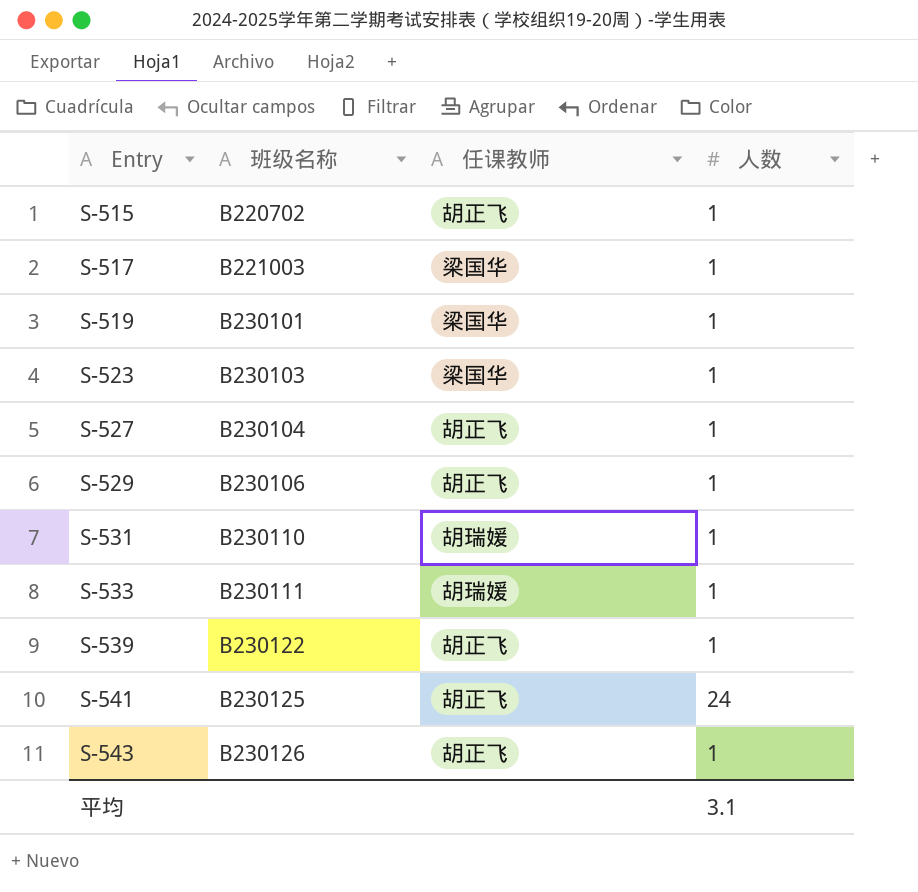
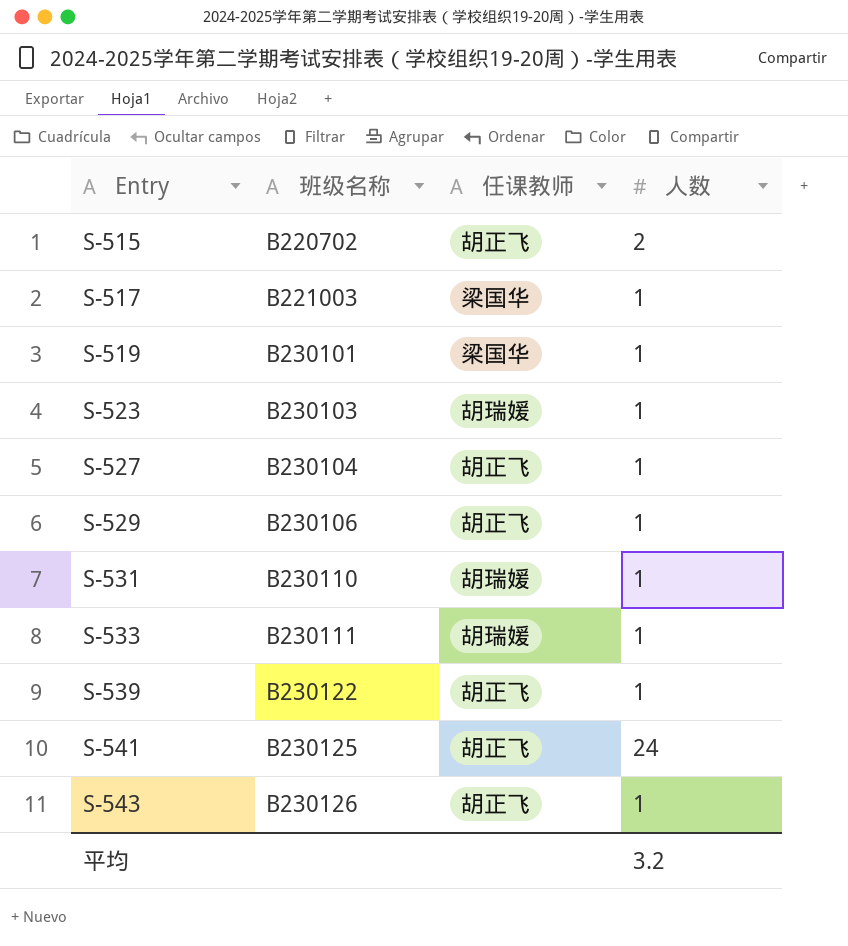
S-515 | 人数: 1 -> 2
S-523 | 任课教师: 梁国华 -> 胡瑞媛
平均 | 人数: 3.1 -> 3.2

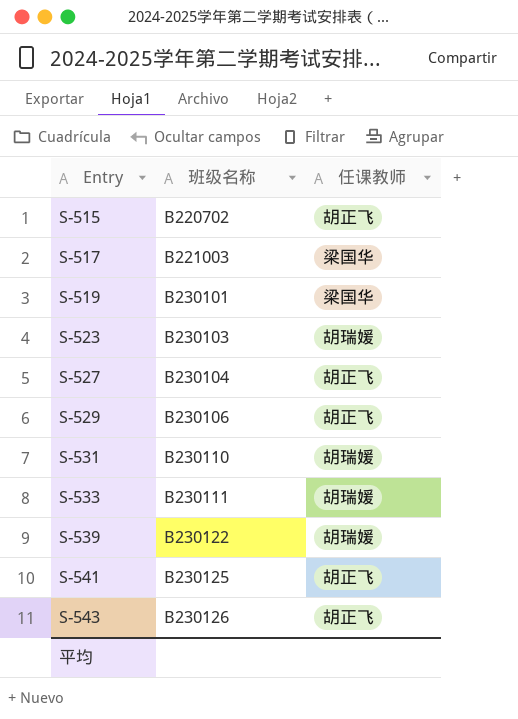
column 人数 | position: 4 -> none
S-539 | 任课教师: 胡正飞 -> 胡瑞媛

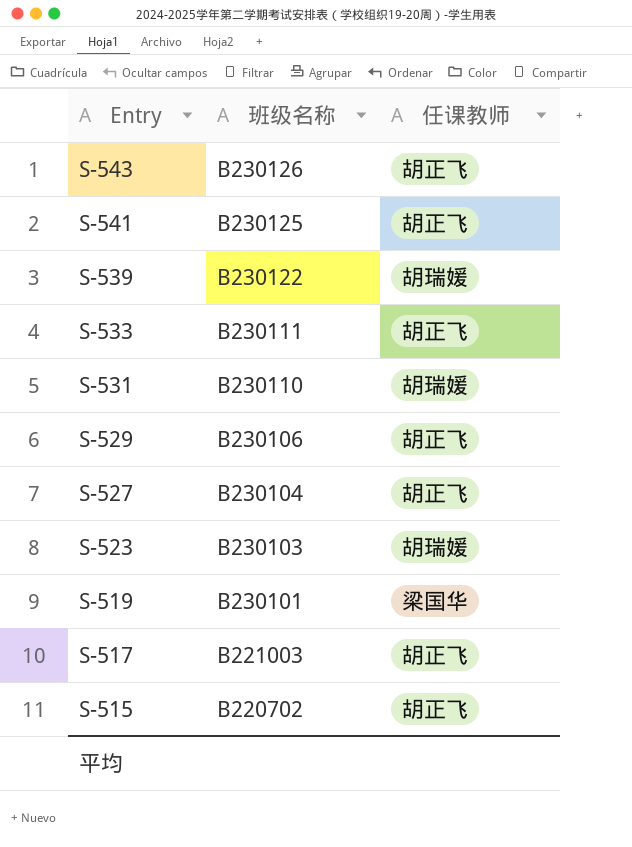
row order: Entry ascending -> Entry descending
S-533 | 任课教师: 胡瑞媛 -> 胡正飞
S-517 | 任课教师: 梁国华 -> 胡正飞

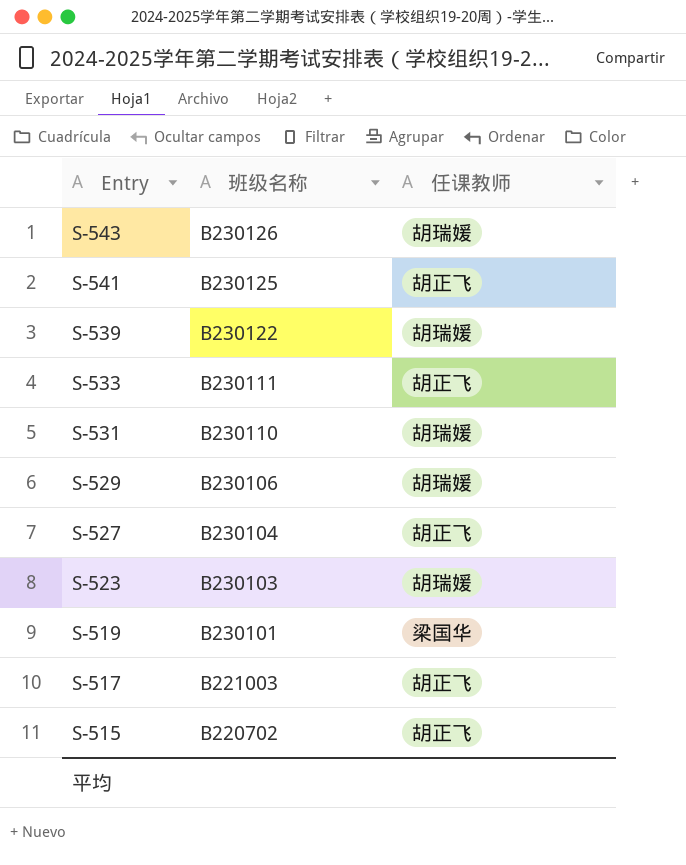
S-543 | 任课教师: 胡正飞 -> 胡瑞媛
S-529 | 任课教师: 胡正飞 -> 胡瑞媛

